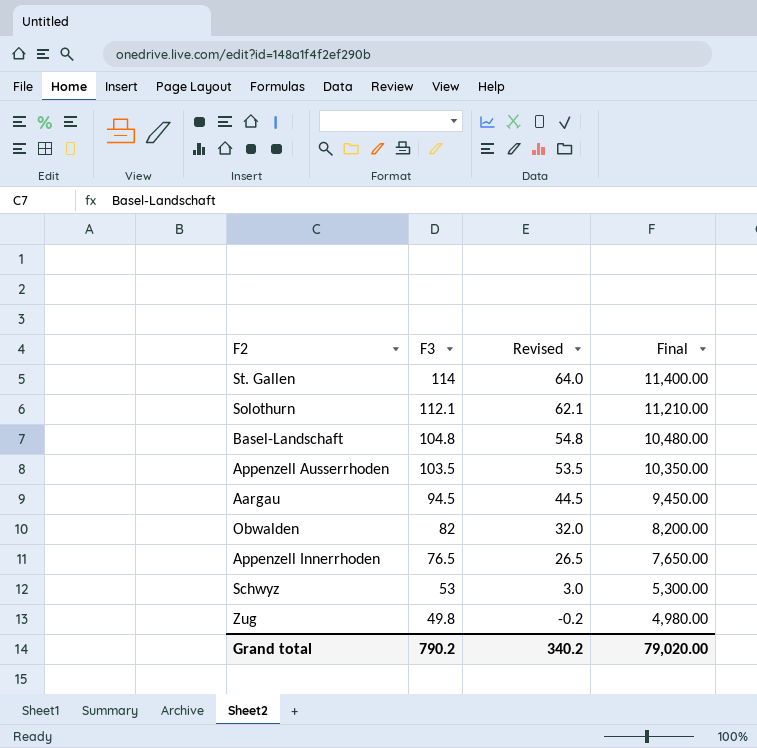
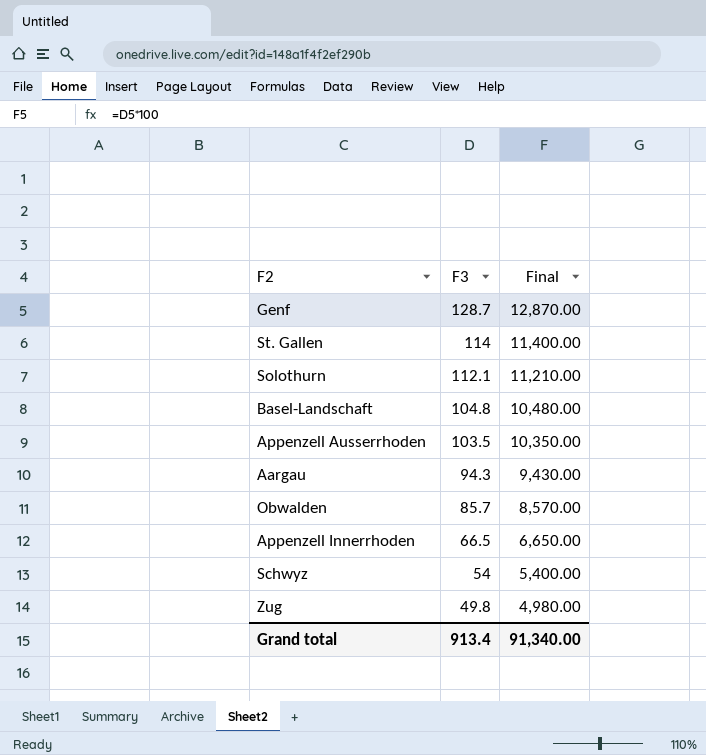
column Revised | formula: [F3] - 50 -> none
row Genf: none -> 128.7 | 12,870.00
Aargau | F3: 94.5 -> 94.3
Aargau | Final: 9,450.00 -> 9,430.00
Obwalden | F3: 82 -> 85.7
Obwalden | Final: 8,200.00 -> 8,570.00
Appenzell Innerrhoden | F3: 76.5 -> 66.5
Appenzell Innerrhoden | Final: 7,650.00 -> 6,650.00
Schwyz | F3: 53 -> 54
Schwyz | Final: 5,300.00 -> 5,400.00
Grand total | F3: 790.2 -> 913.4
Grand total | Final: 79,020.00 -> 91,340.00

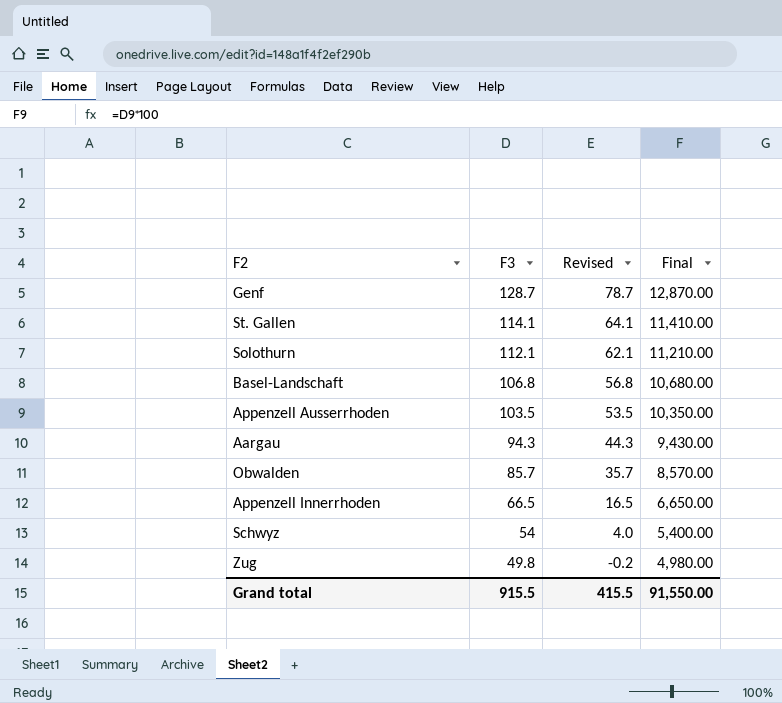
column Revised | formula: none -> [F3] - 50
St. Gallen | F3: 114 -> 114.1
St. Gallen | Final: 11,400.00 -> 11,410.00
Basel-Landschaft | F3: 104.8 -> 106.8
Basel-Landschaft | Final: 10,480.00 -> 10,680.00
Grand total | F3: 913.4 -> 915.5
Grand total | Final: 91,340.00 -> 91,550.00

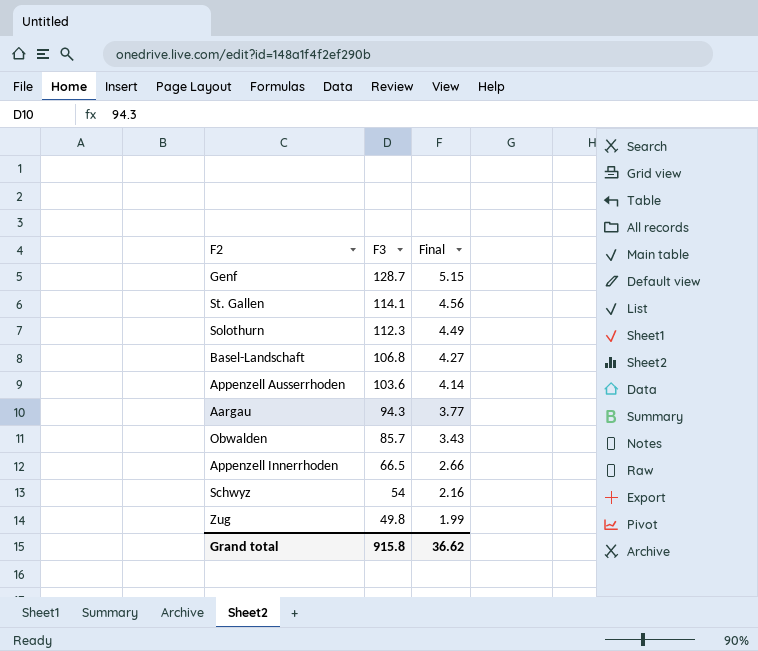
column Revised | formula: [F3] - 50 -> none
column Final | formula: [F3] * 100 -> [F3] * 0.04
Solothurn | F3: 112.1 -> 112.3
Appenzell Ausserrhoden | F3: 103.5 -> 103.6
Grand total | F3: 915.5 -> 915.8
Grand total | Final: 91,550.00 -> 36.62

